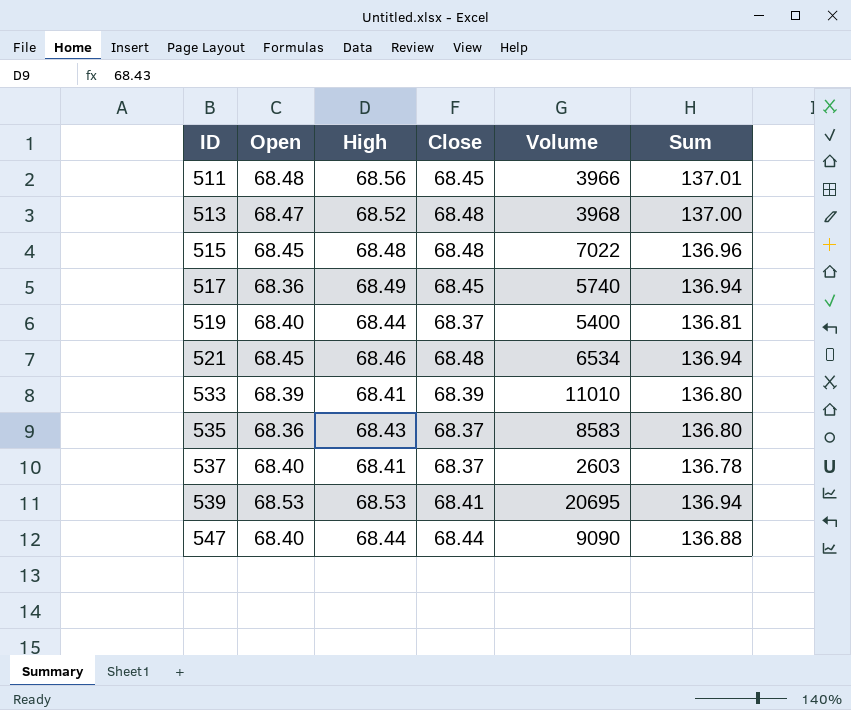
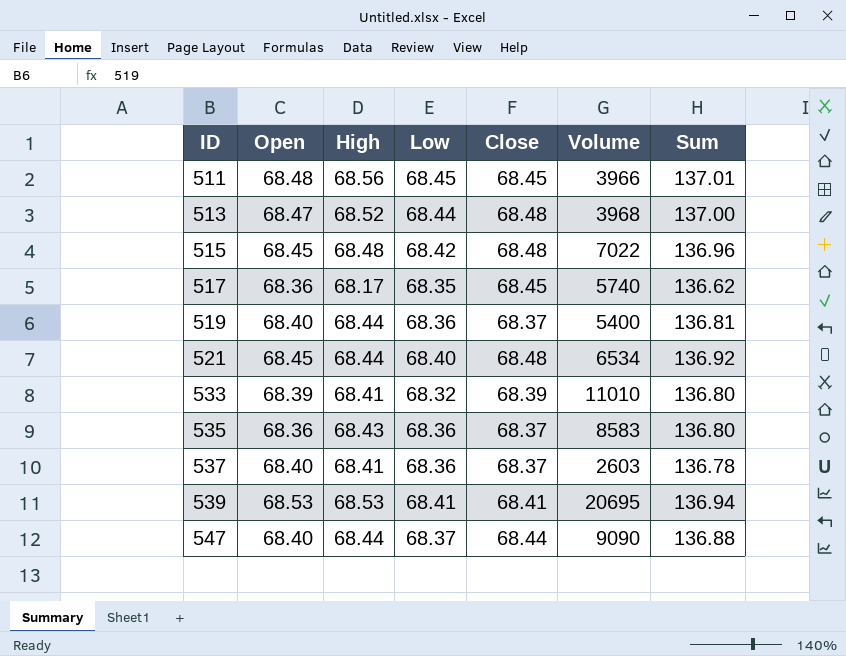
column Low | position: none -> 4
517 | High: 68.49 -> 68.17
517 | Sum: 136.94 -> 136.62
521 | High: 68.46 -> 68.44
521 | Sum: 136.94 -> 136.92

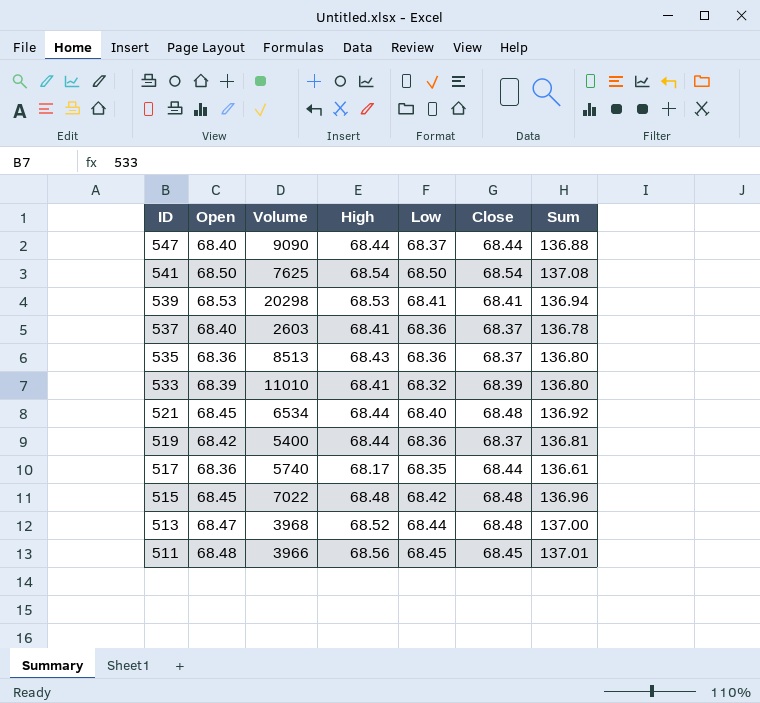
row order: ID ascending -> ID descending
column Volume | position: 6 -> 3
row 541: none -> 68.50 | 7625 | 68.54 | 68.50 | 68.54 | 137.08
539 | Volume: 20695 -> 20298
535 | Volume: 8583 -> 8513
519 | Open: 68.40 -> 68.42
517 | Close: 68.45 -> 68.44
517 | Sum: 136.62 -> 136.61

